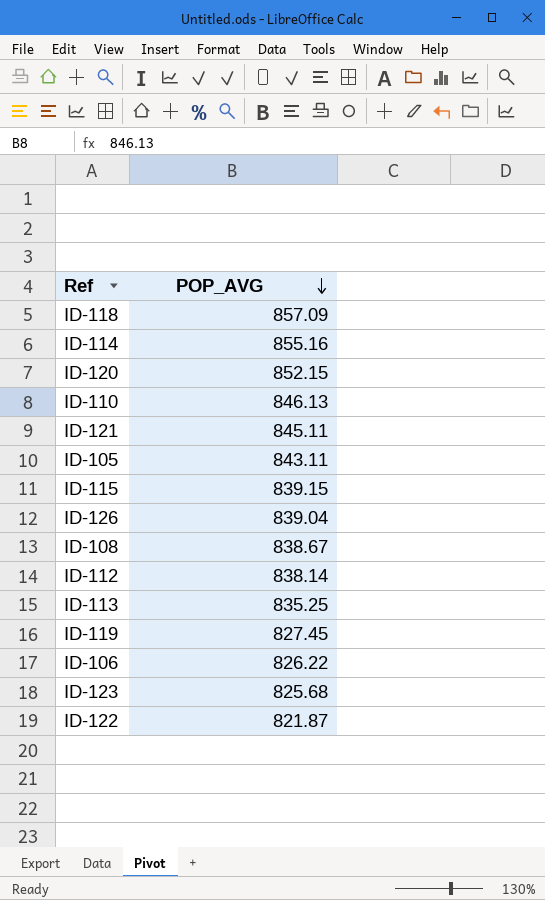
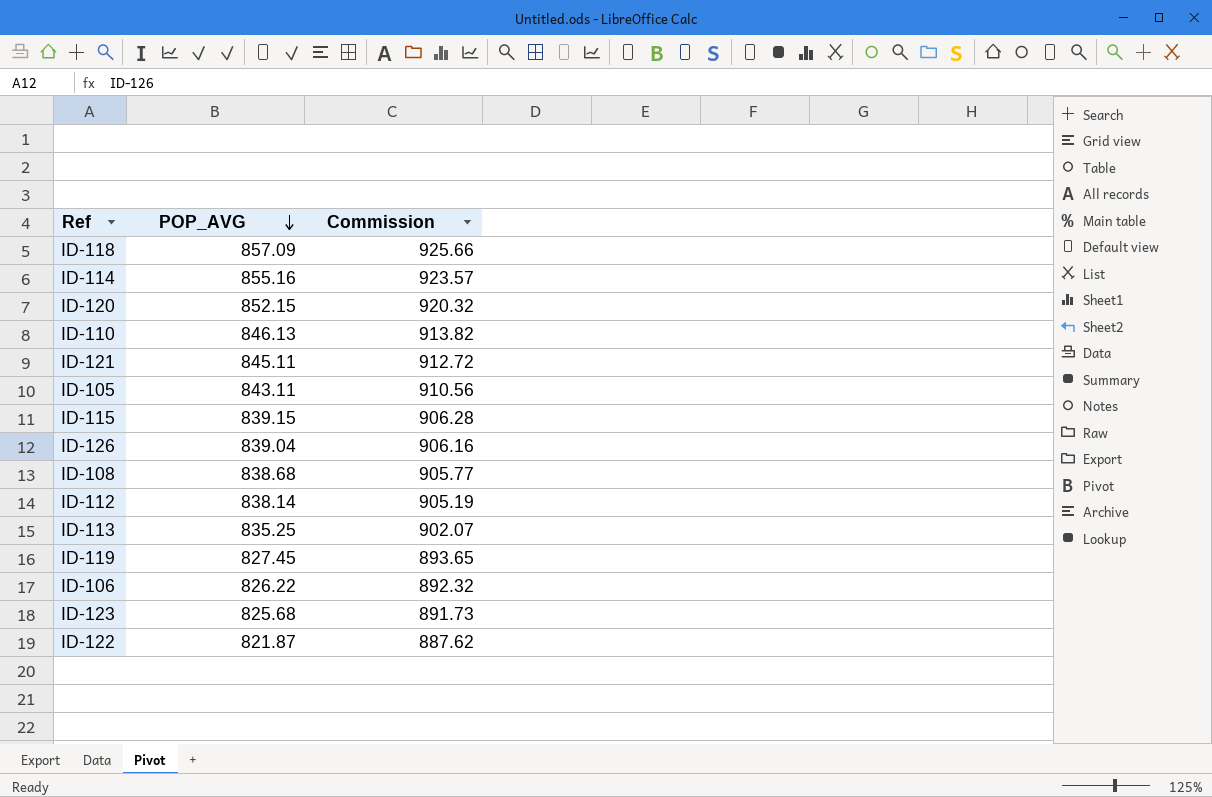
column Commission | formula: none -> [POP_AVG] * 1.08
ID-108 | POP_AVG: 838.67 -> 838.68

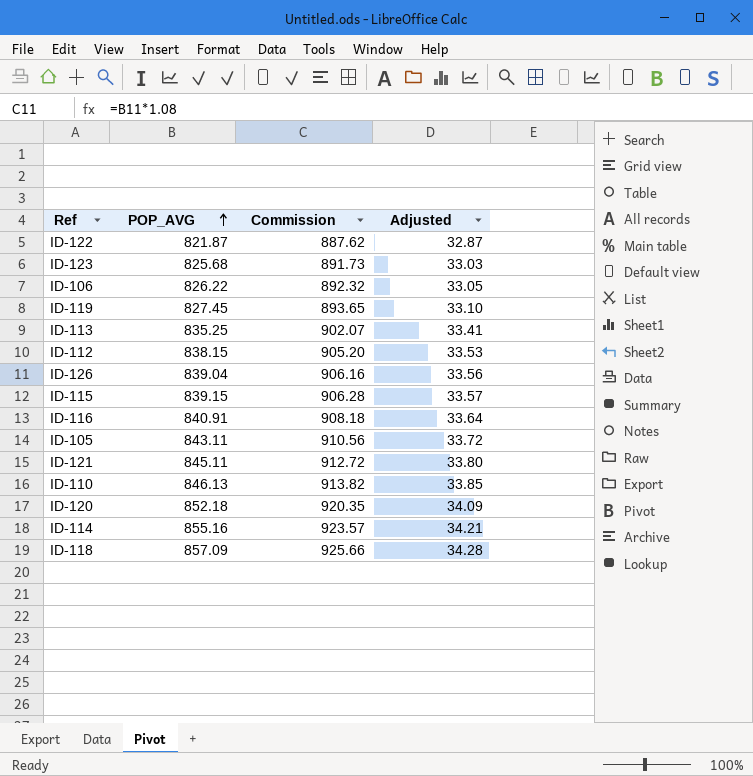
row order: POP_AVG descending -> POP_AVG ascending
column Adjusted | formula: none -> [POP_AVG] * 0.04
row ID-108: 838.68 | 905.77 -> none
ID-112 | POP_AVG: 838.14 -> 838.15
ID-112 | Commission: 905.19 -> 905.20
row ID-116: none -> 840.91 | 908.18 | 33.64
ID-120 | POP_AVG: 852.15 -> 852.18
ID-120 | Commission: 920.32 -> 920.35

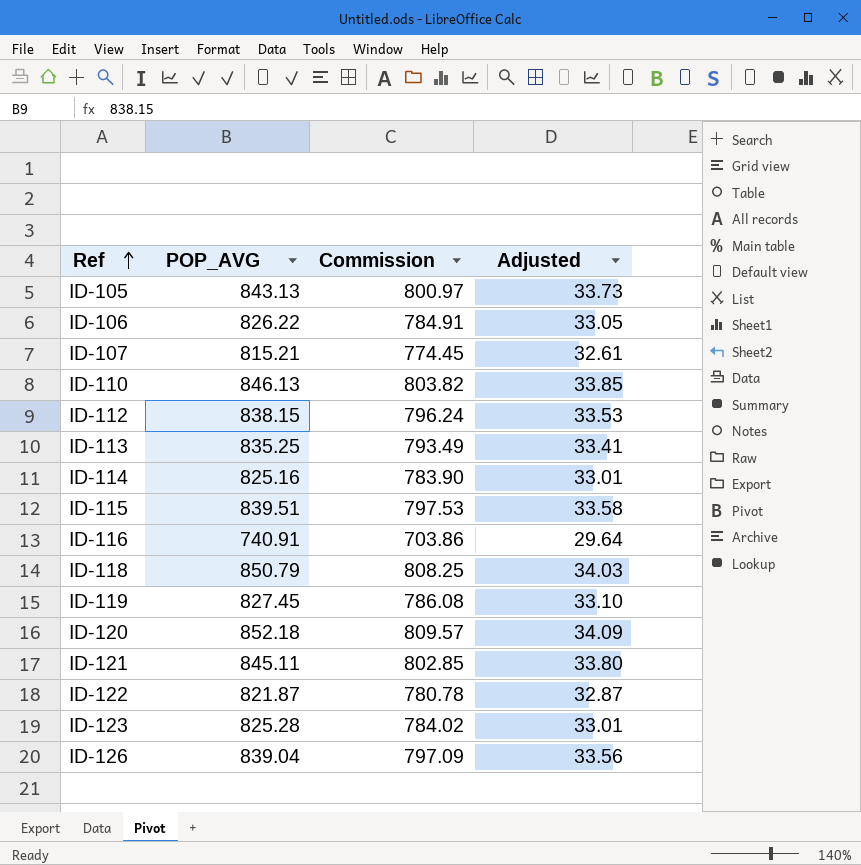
row order: POP_AVG ascending -> Ref ascending
column Commission | formula: [POP_AVG] * 1.08 -> [POP_AVG] * 0.95
ID-105 | POP_AVG: 843.11 -> 843.13
ID-105 | Adjusted: 33.72 -> 33.73
row ID-107: none -> 815.21 | 774.45 | 32.61
ID-114 | POP_AVG: 855.16 -> 825.16
ID-114 | Adjusted: 34.21 -> 33.01
ID-115 | POP_AVG: 839.15 -> 839.51
ID-115 | Adjusted: 33.57 -> 33.58
ID-116 | POP_AVG: 840.91 -> 740.91
ID-116 | Adjusted: 33.64 -> 29.64
ID-118 | POP_AVG: 857.09 -> 850.79
ID-118 | Adjusted: 34.28 -> 34.03
ID-123 | POP_AVG: 825.68 -> 825.28
ID-123 | Adjusted: 33.03 -> 33.01

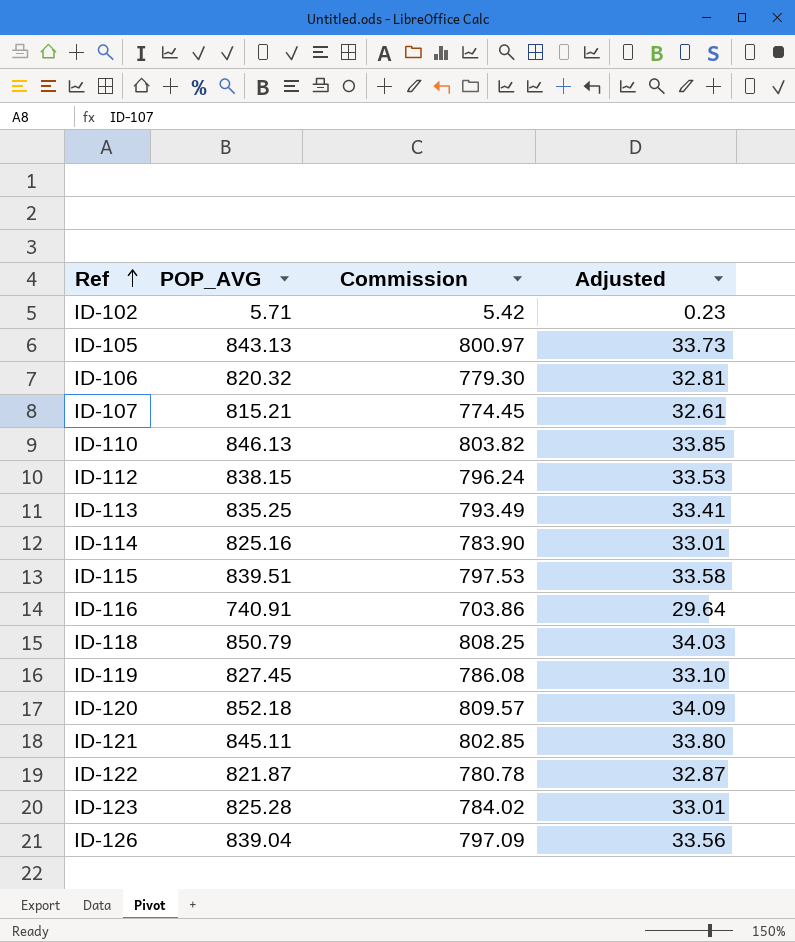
row ID-102: none -> 5.71 | 5.42 | 0.23
ID-106 | POP_AVG: 826.22 -> 820.32
ID-106 | Commission: 784.91 -> 779.30
ID-106 | Adjusted: 33.05 -> 32.81

